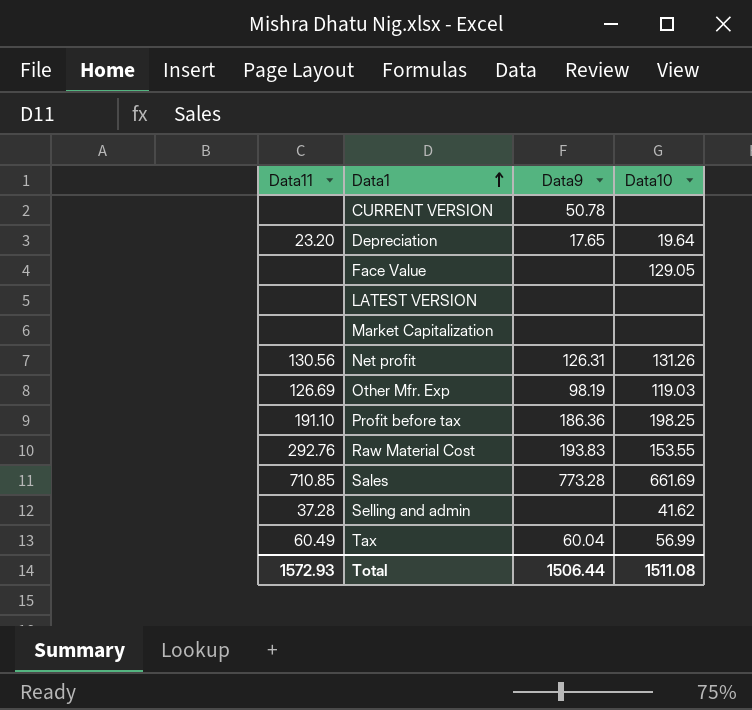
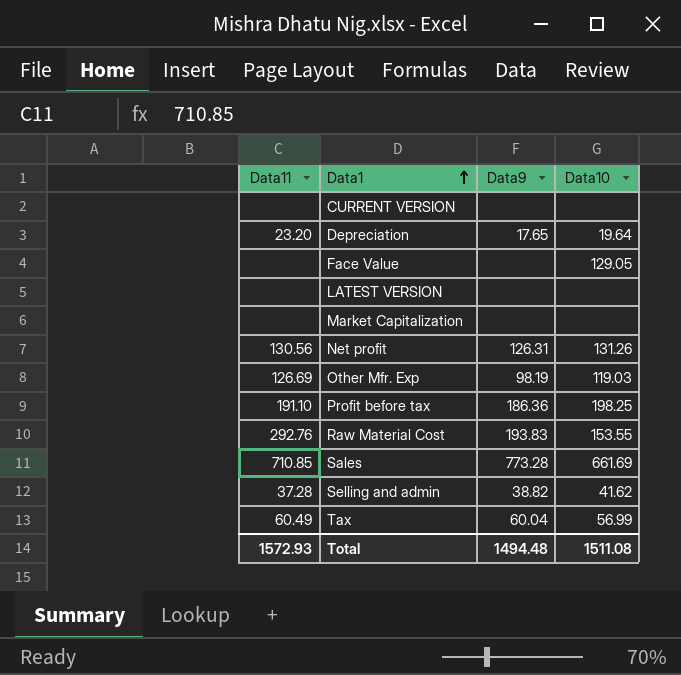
CURRENT VERSION | Data9: 50.78 -> none
Selling and admin | Data9: none -> 38.82
Total | Data9: 1506.44 -> 1494.48

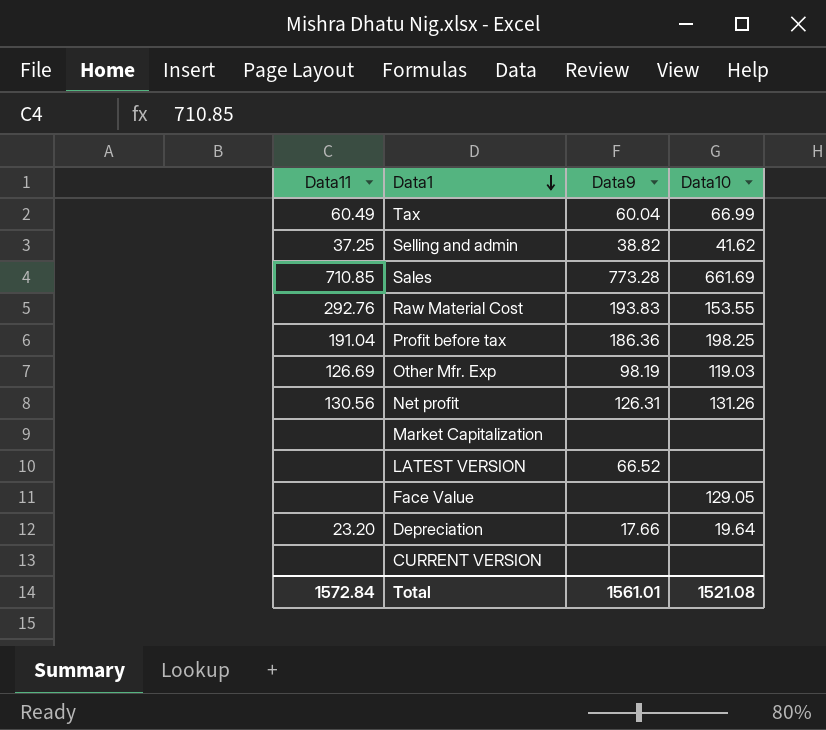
row order: Data1 ascending -> Data1 descending
Tax | Data10: 56.99 -> 66.99
Selling and admin | Data11: 37.28 -> 37.25
Profit before tax | Data11: 191.10 -> 191.04
LATEST VERSION | Data9: none -> 66.52
Depreciation | Data9: 17.65 -> 17.66
Total | Data11: 1572.93 -> 1572.84
Total | Data9: 1494.48 -> 1561.01
Total | Data10: 1511.08 -> 1521.08

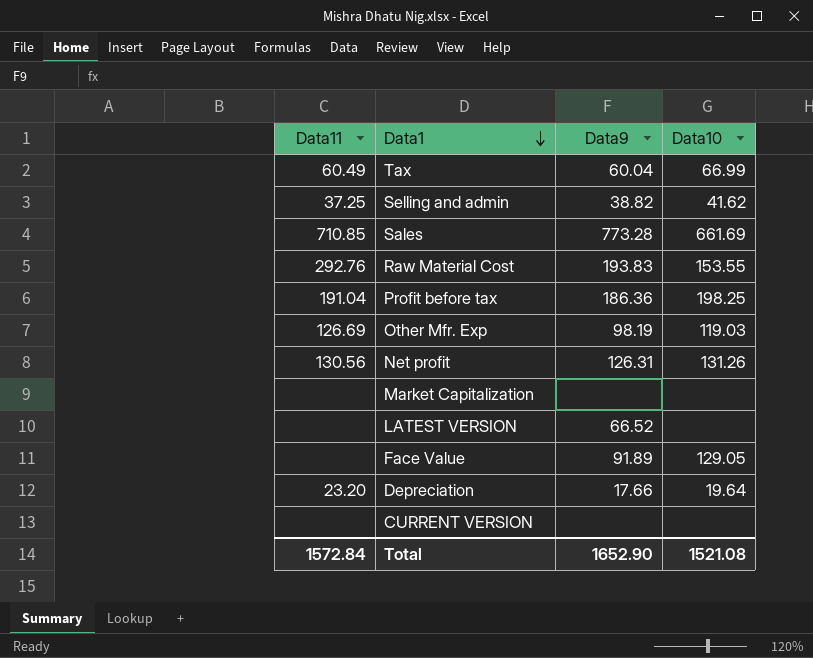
Face Value | Data9: none -> 91.89
Total | Data9: 1561.01 -> 1652.90

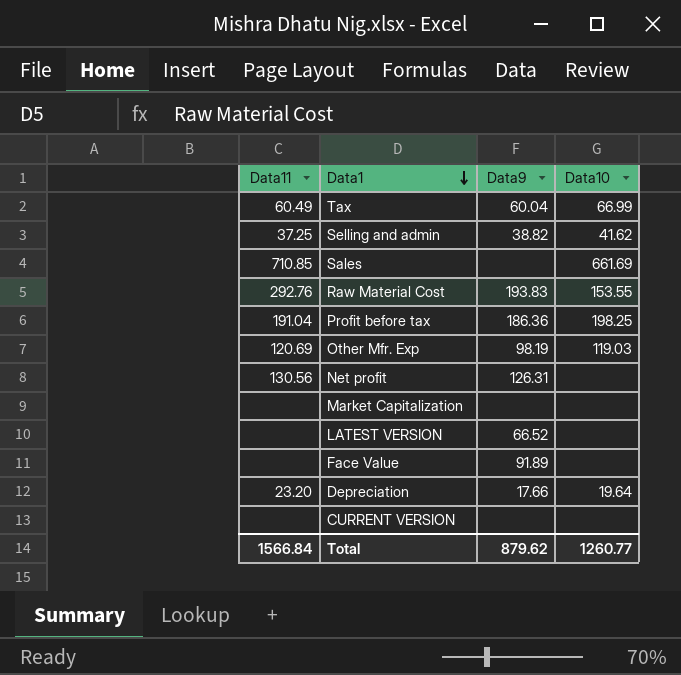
Sales | Data9: 773.28 -> none
Other Mfr. Exp | Data11: 126.69 -> 120.69
Net profit | Data10: 131.26 -> none
Face Value | Data10: 129.05 -> none
Total | Data11: 1572.84 -> 1566.84
Total | Data9: 1652.90 -> 879.62
Total | Data10: 1521.08 -> 1260.77

